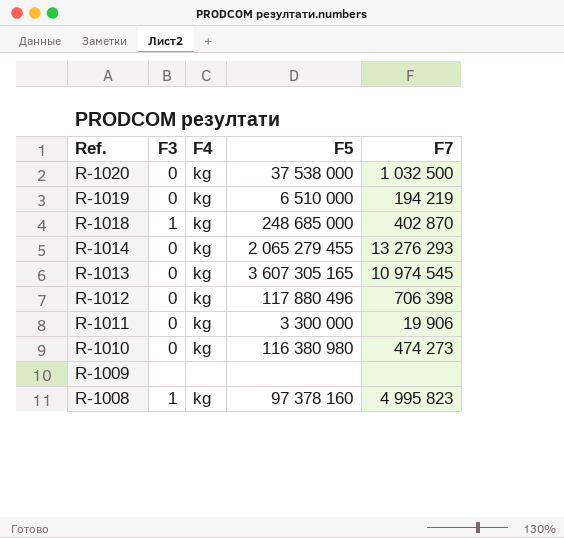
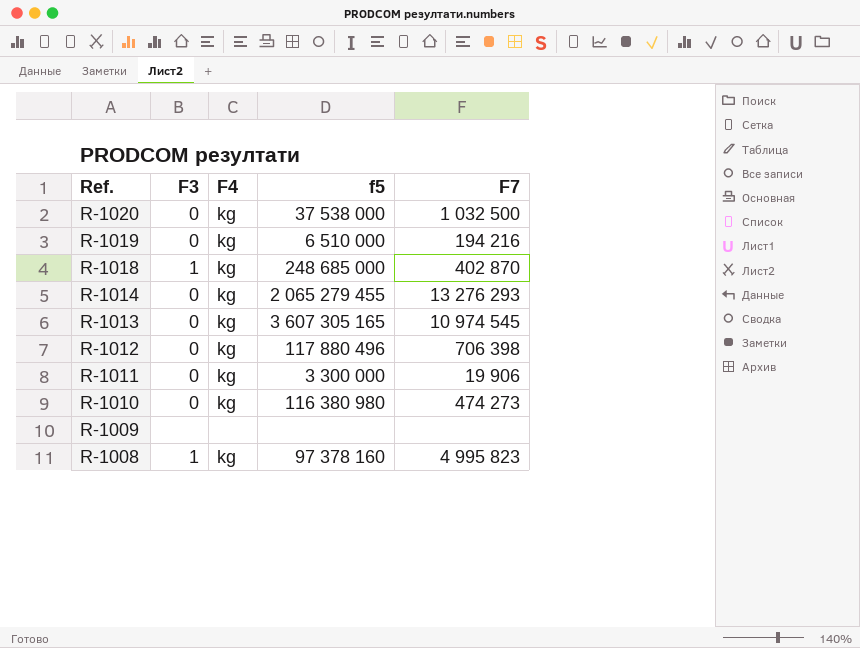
column name: F5 -> f5
R-1019 | F7: 194 219 -> 194 216

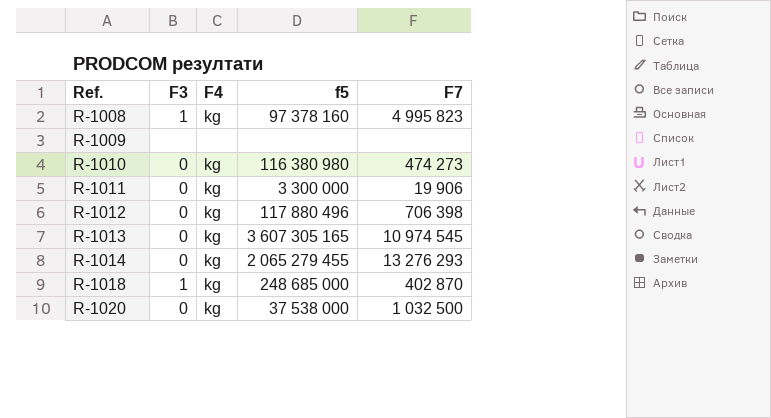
row order: Ref. descending -> Ref. ascending
row R-1019: 0 | kg | 6 510 000 | 194 216 -> none

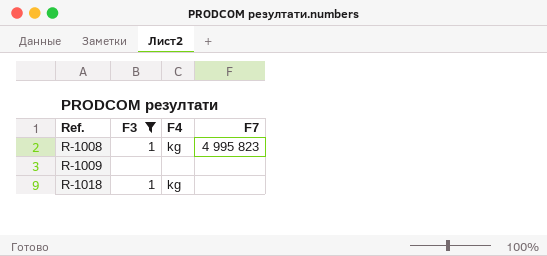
filter: none -> F3 != 0
column f5 | position: 4 -> none
R-1018 | F7: 402 870 -> none

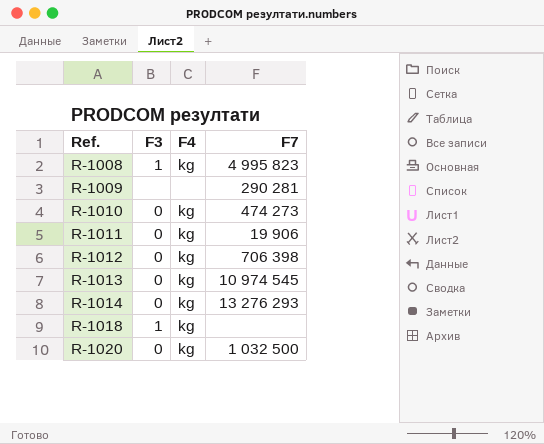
filter: F3 != 0 -> none
R-1009 | F7: none -> 290 281

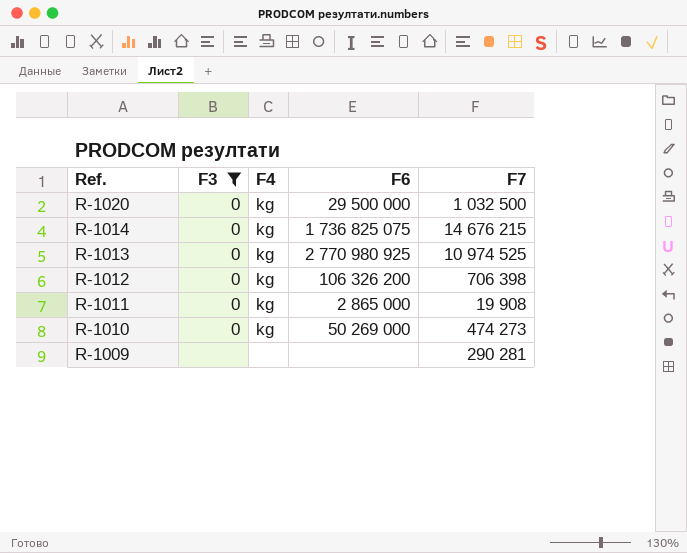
filter: none -> F3 != 1
row order: Ref. ascending -> Ref. descending
column F6 | position: none -> 4
R-1014 | F7: 13 276 293 -> 14 676 215
R-1013 | F7: 10 974 545 -> 10 974 525
R-1011 | F7: 19 906 -> 19 908

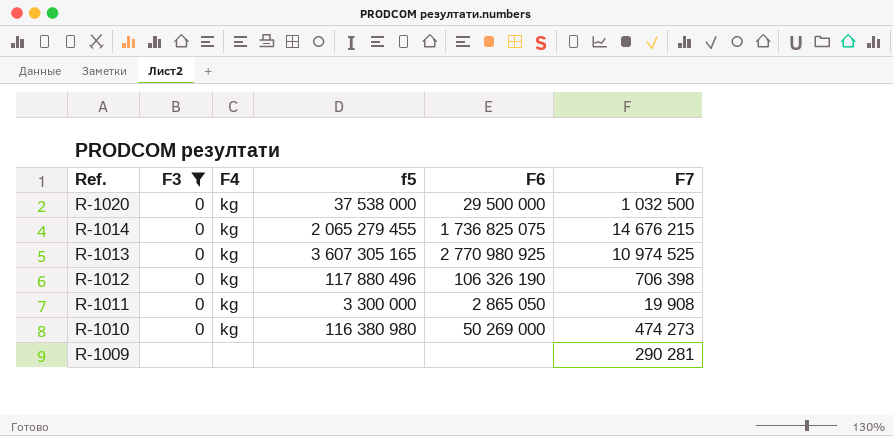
column f5 | position: none -> 4
R-1012 | F6: 106 326 200 -> 106 326 190
R-1011 | F6: 2 865 000 -> 2 865 050

